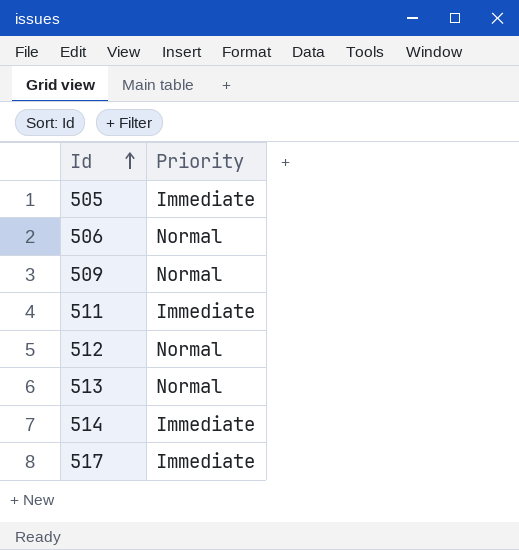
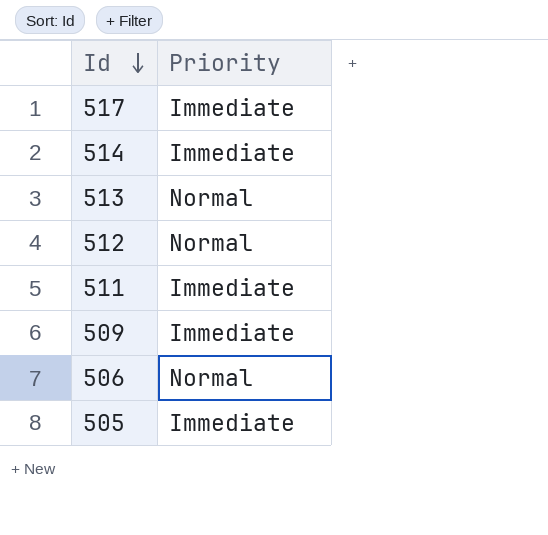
row order: Id ascending -> Id descending
509 | Priority: Normal -> Immediate

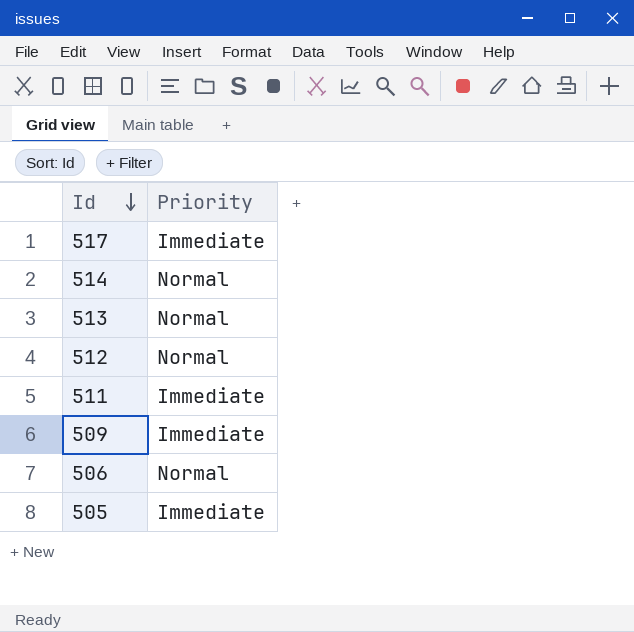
514 | Priority: Immediate -> Normal

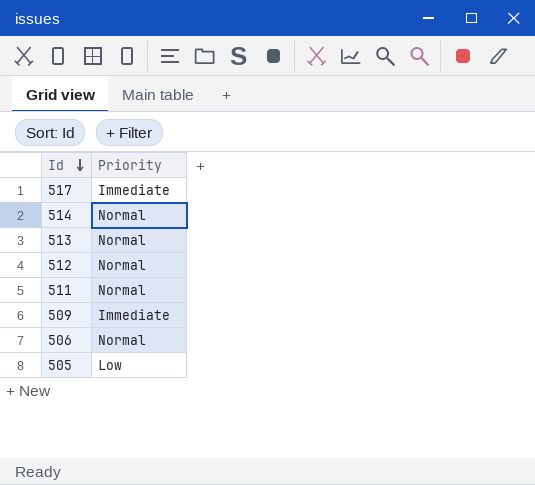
511 | Priority: Immediate -> Normal
505 | Priority: Immediate -> Low

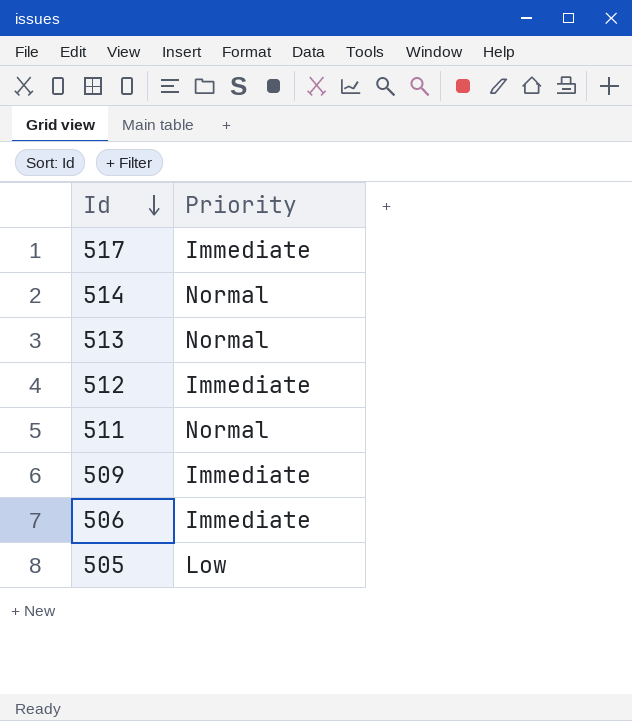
512 | Priority: Normal -> Immediate
506 | Priority: Normal -> Immediate

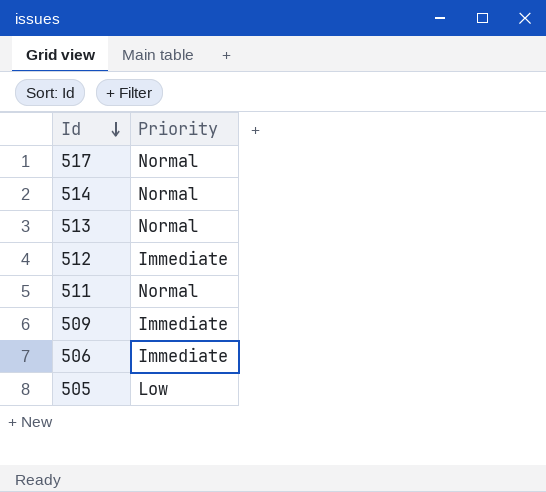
517 | Priority: Immediate -> Normal

